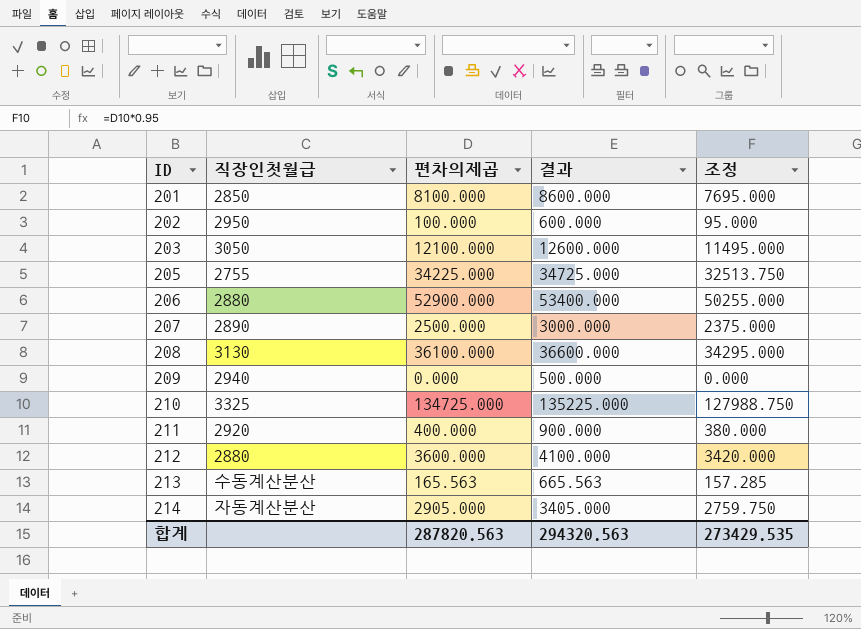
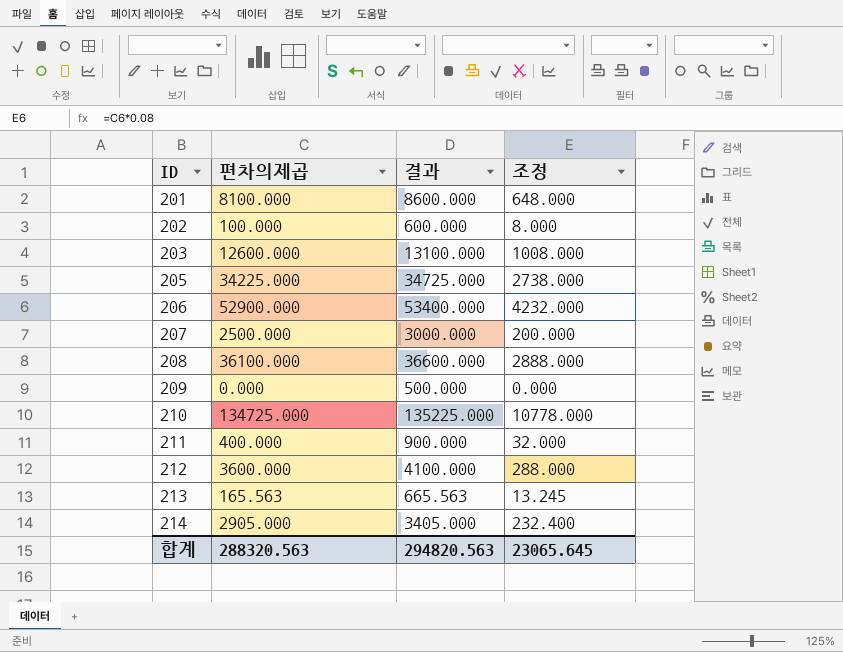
column 직장인첫월급 | position: 2 -> none
column 조정 | formula: [편차의제곱] * 0.95 -> [편차의제곱] * 0.08
203 | 편차의제곱: 12100.000 -> 12600.000
203 | 결과: 12600.000 -> 13100.000
합계 | 편차의제곱: 287820.563 -> 288320.563
합계 | 결과: 294320.563 -> 294820.563
합계 | 조정: 273429.535 -> 23065.645

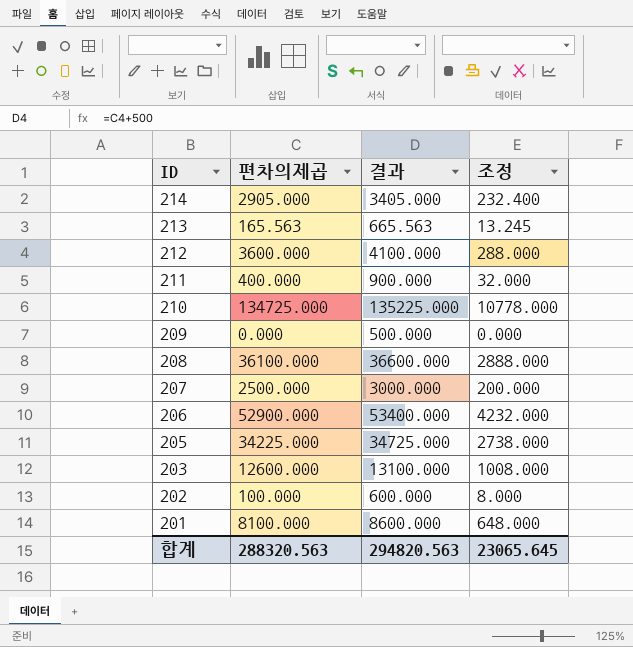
row order: ID ascending -> ID descending

